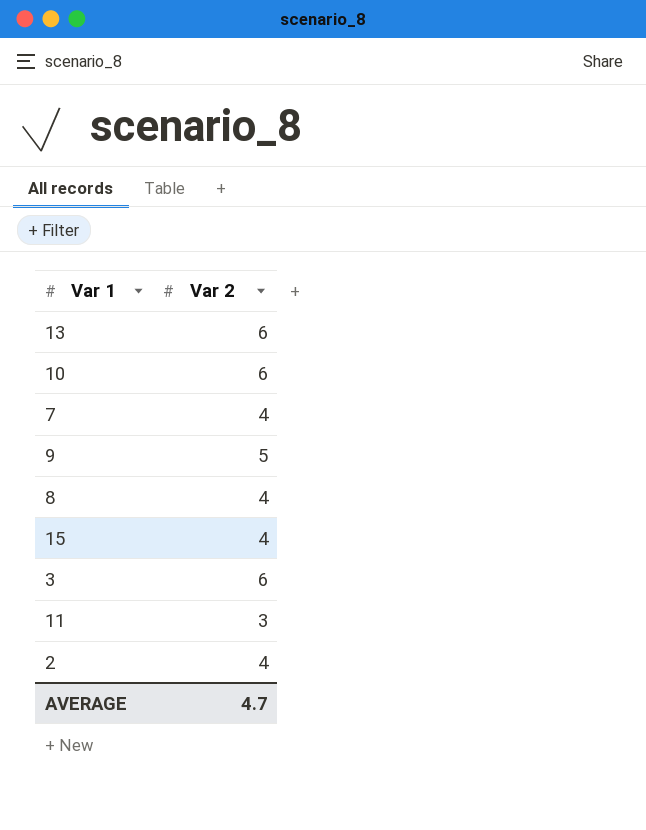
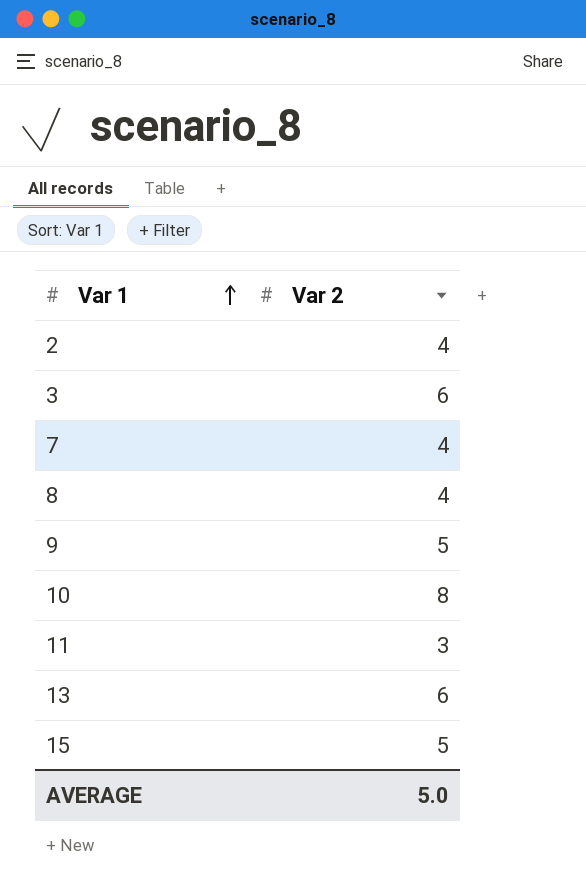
row order: none -> Var 1 ascending
10 | Var 2: 6 -> 8
15 | Var 2: 4 -> 5
AVERAGE | Var 2: 4.7 -> 5.0

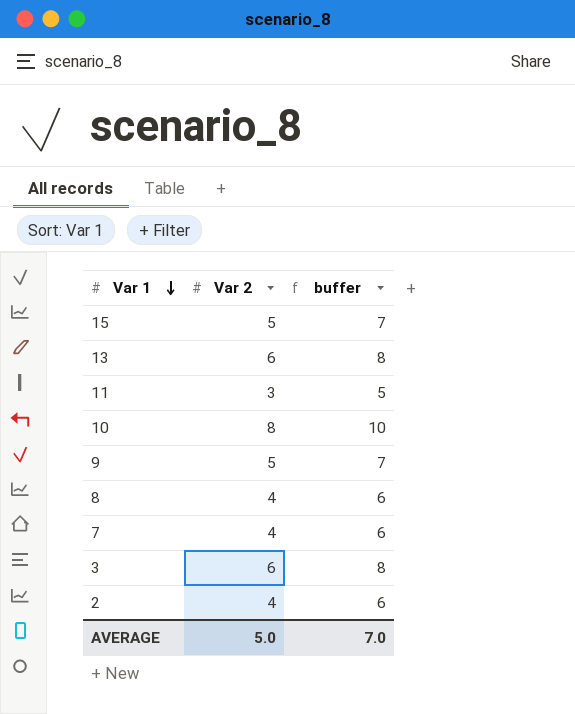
row order: Var 1 ascending -> Var 1 descending
column buffer | formula: none -> [Var 2] + 2

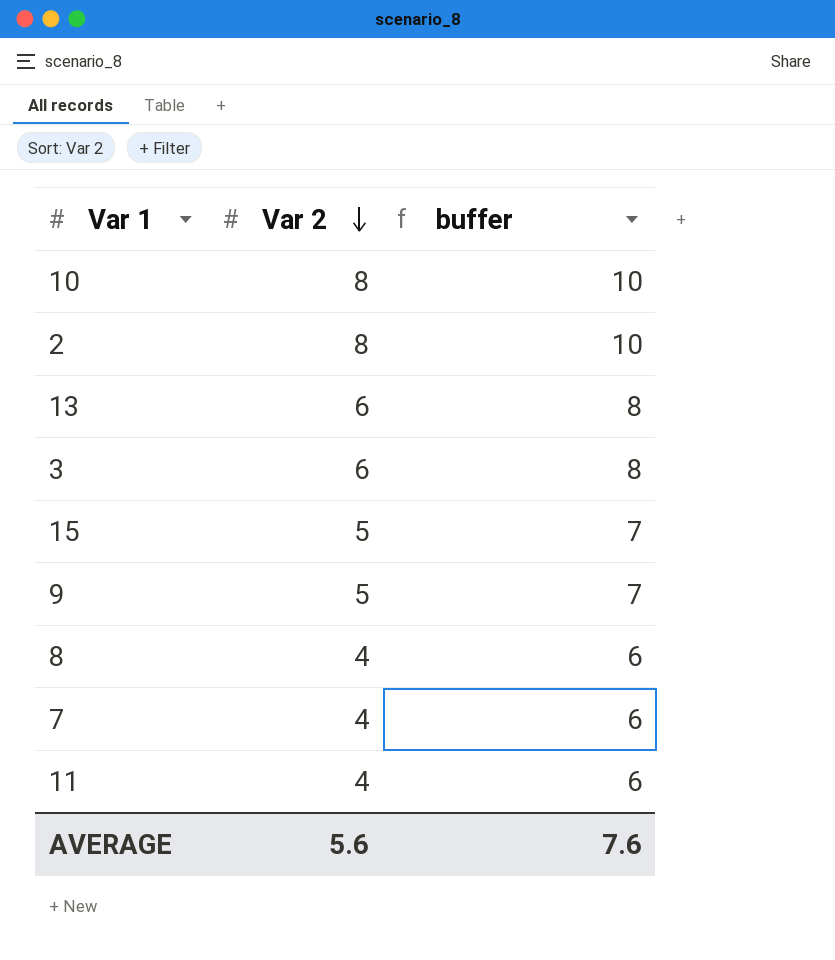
row order: Var 1 descending -> Var 2 descending
2 | Var 2: 4 -> 8
2 | buffer: 6 -> 10
11 | Var 2: 3 -> 4
11 | buffer: 5 -> 6
AVERAGE | Var 2: 5.0 -> 5.6
AVERAGE | buffer: 7.0 -> 7.6

